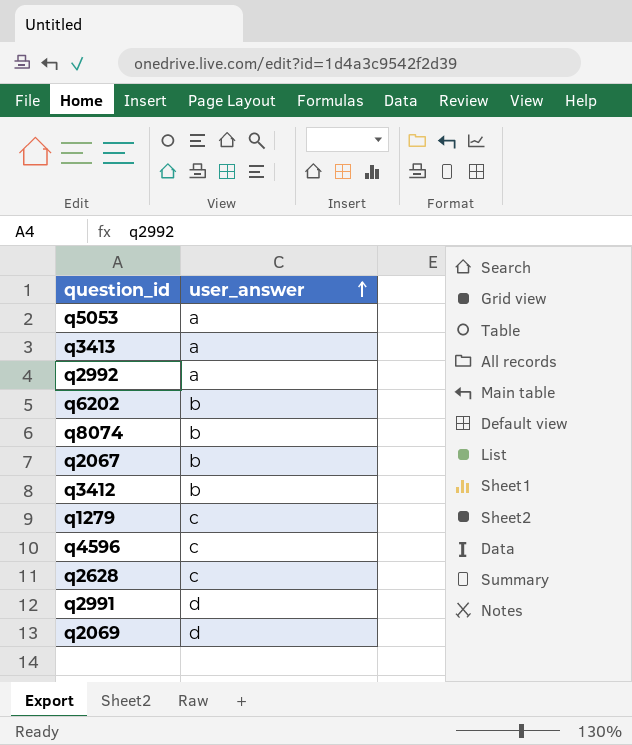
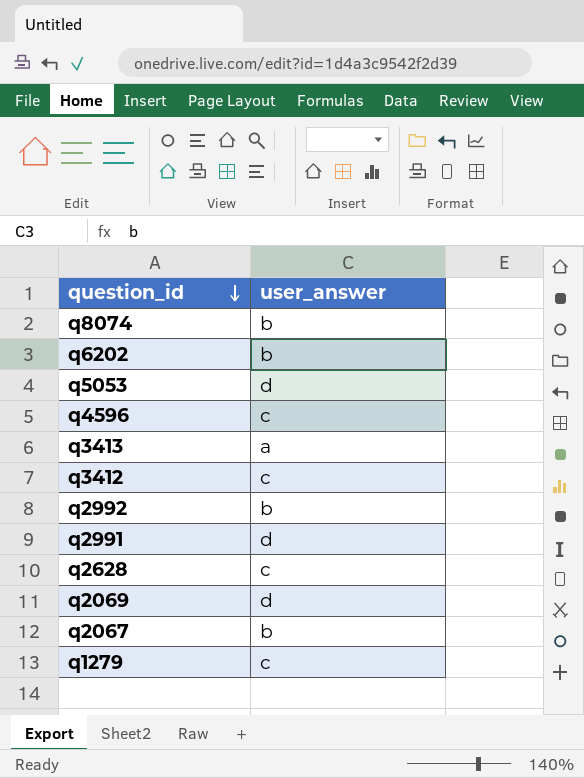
row order: user_answer ascending -> question_id descending
q5053 | user_answer: a -> d
q3412 | user_answer: b -> c
q2992 | user_answer: a -> b

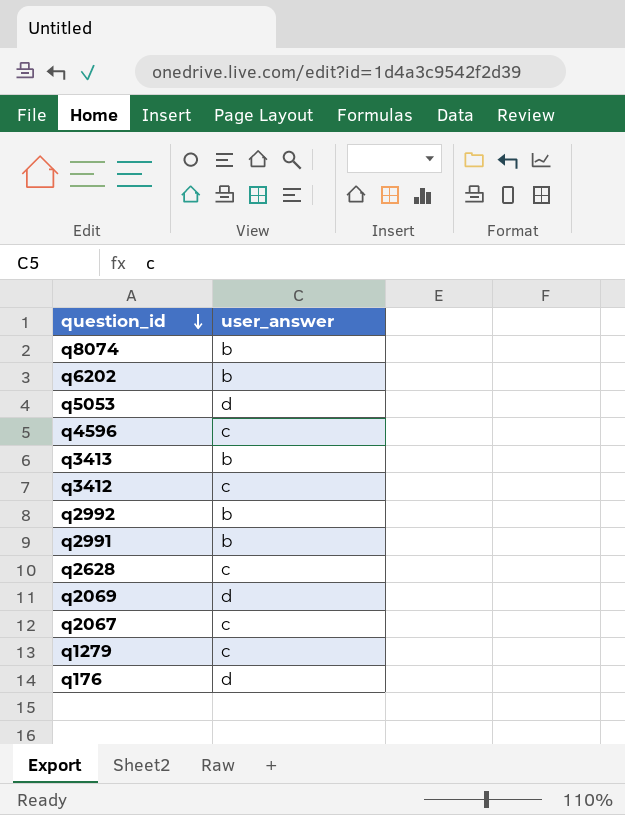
q3413 | user_answer: a -> b
q2991 | user_answer: d -> b
q2067 | user_answer: b -> c
row q176: none -> d

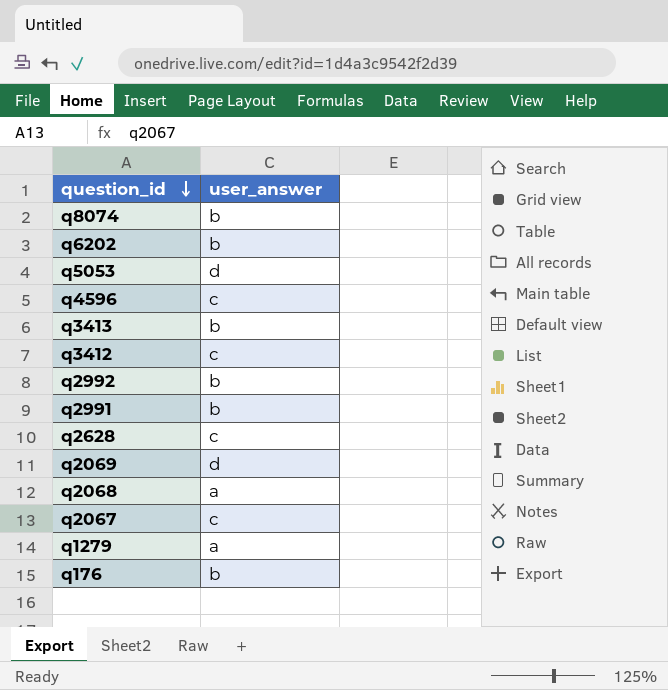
row q2068: none -> a
q1279 | user_answer: c -> a
q176 | user_answer: d -> b

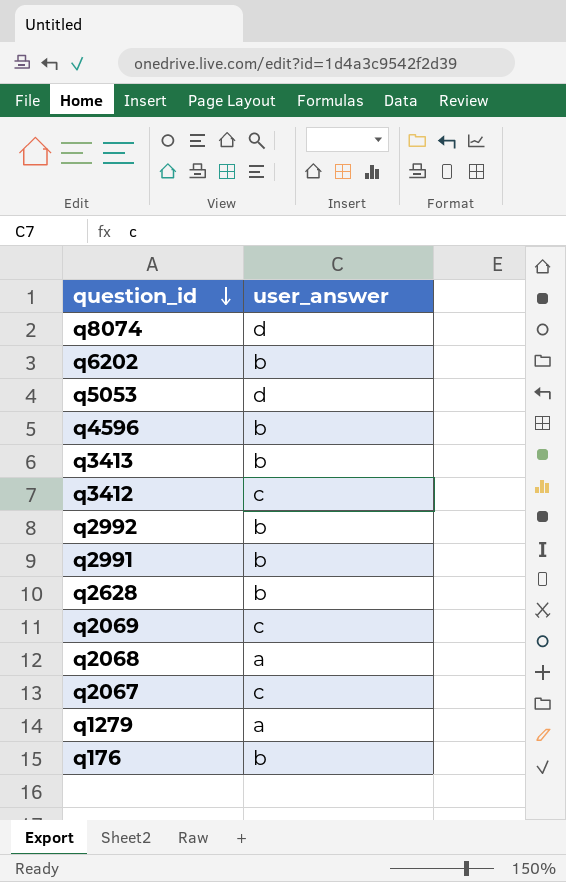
q8074 | user_answer: b -> d
q4596 | user_answer: c -> b
q2628 | user_answer: c -> b
q2069 | user_answer: d -> c

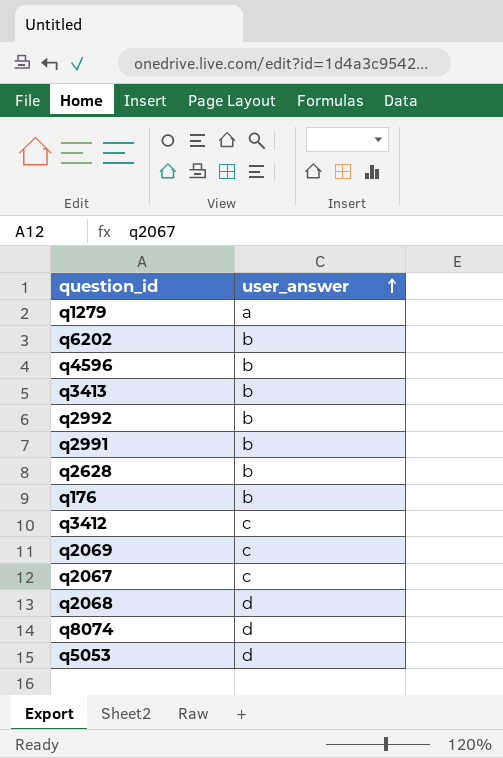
row order: question_id descending -> user_answer ascending
q2068 | user_answer: a -> d

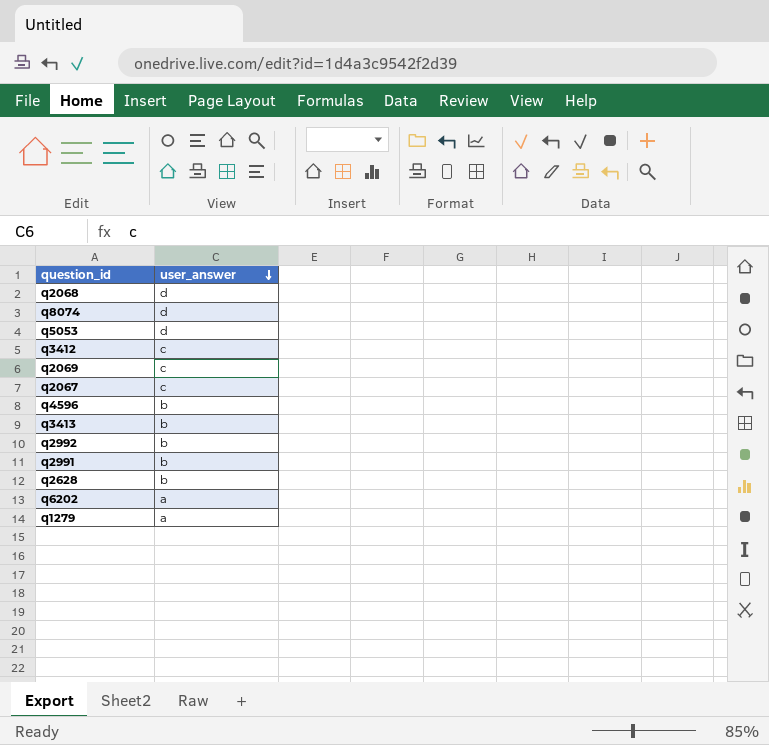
row order: user_answer ascending -> user_answer descending
row q176: b -> none
q6202 | user_answer: b -> a

